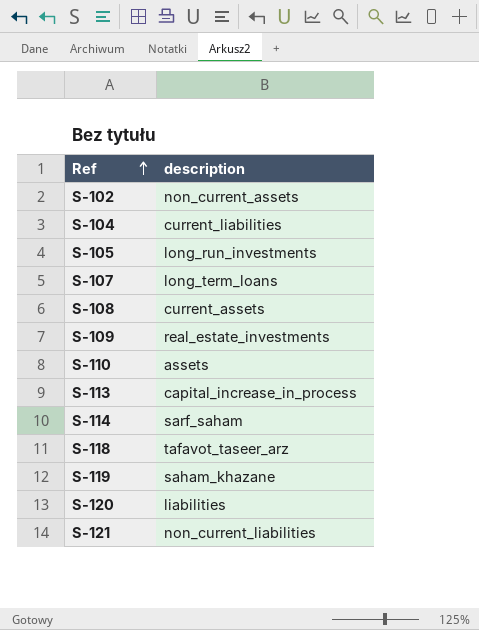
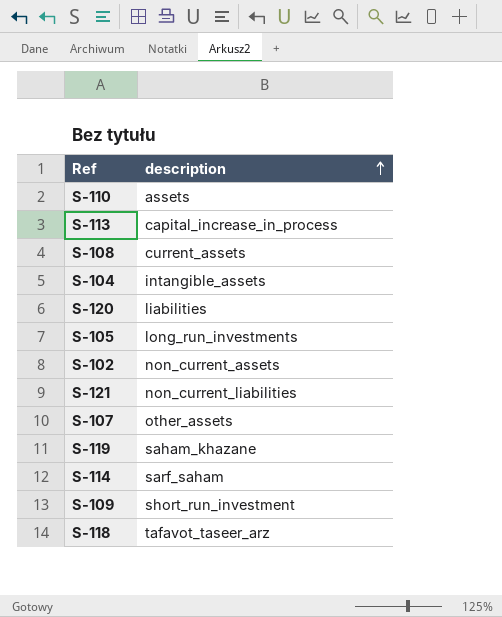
row order: Ref ascending -> description ascending
S-104 | description: current_liabilities -> intangible_assets
S-107 | description: long_term_loans -> other_assets
S-109 | description: real_estate_investments -> short_run_investment

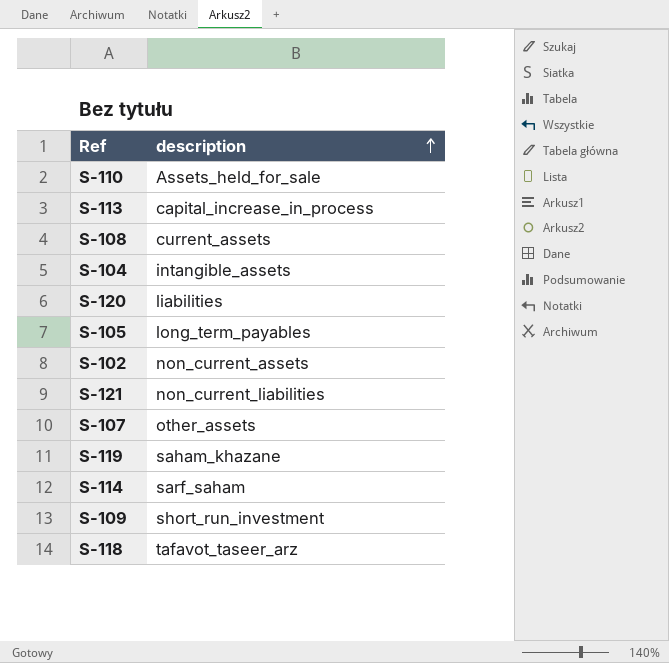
S-110 | description: assets -> Assets_held_for_sale
S-105 | description: long_run_investments -> long_term_payables

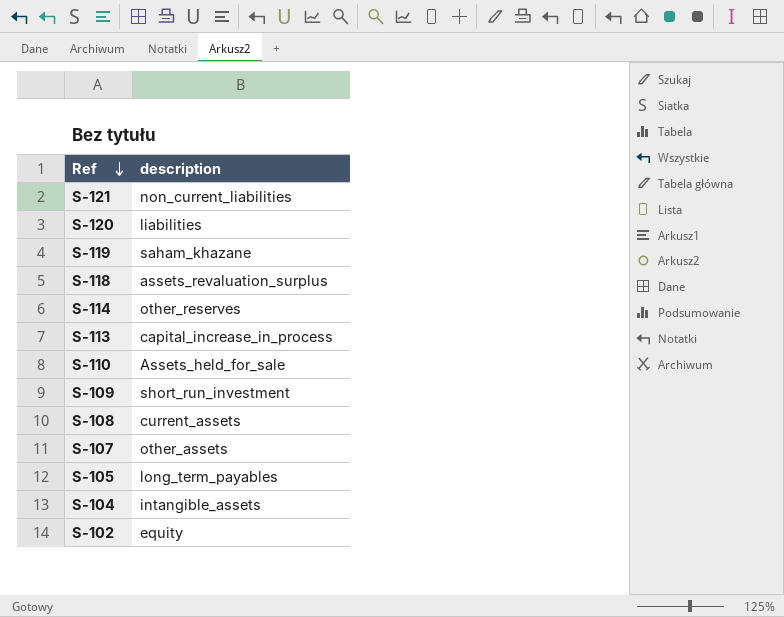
row order: description ascending -> Ref descending
S-118 | description: tafavot_taseer_arz -> assets_revaluation_surplus
S-114 | description: sarf_saham -> other_reserves
S-102 | description: non_current_assets -> equity

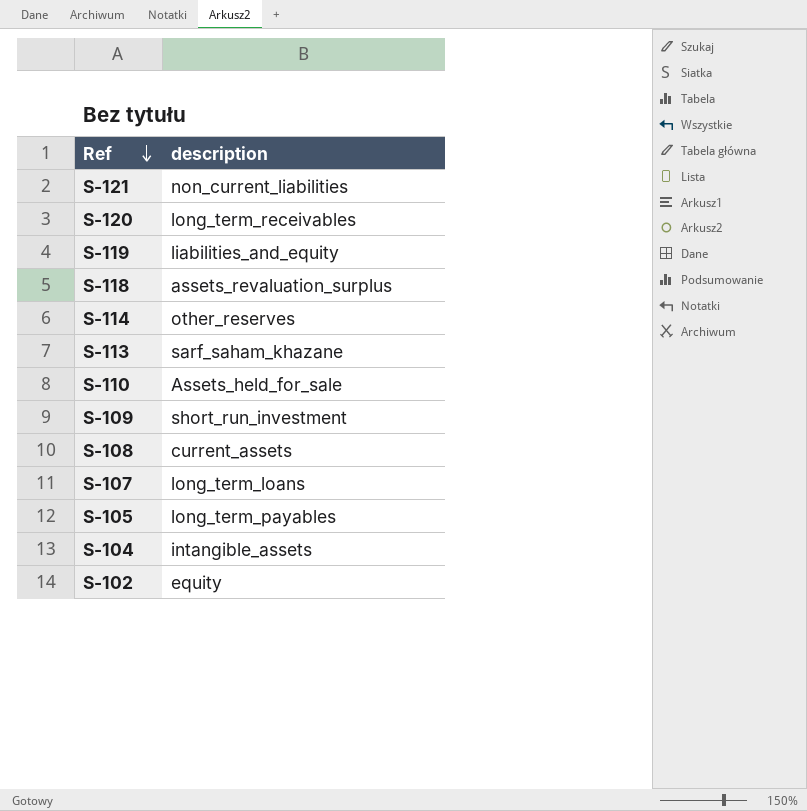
S-120 | description: liabilities -> long_term_receivables
S-119 | description: saham_khazane -> liabilities_and_equity
S-113 | description: capital_increase_in_process -> sarf_saham_khazane
S-107 | description: other_assets -> long_term_loans

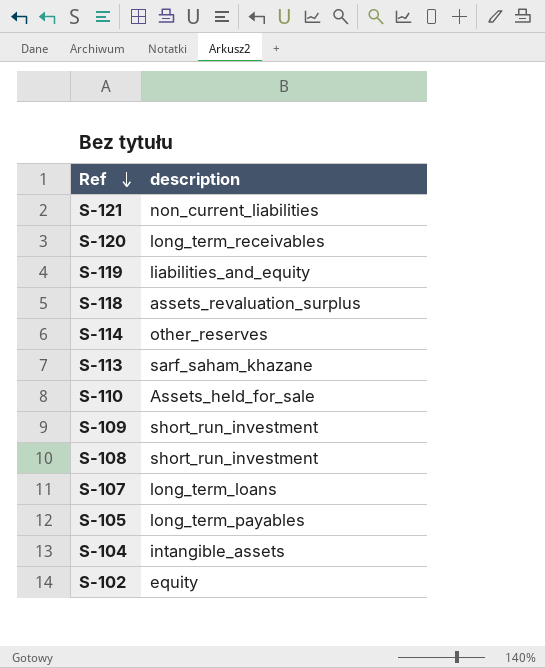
S-108 | description: current_assets -> short_run_investment

